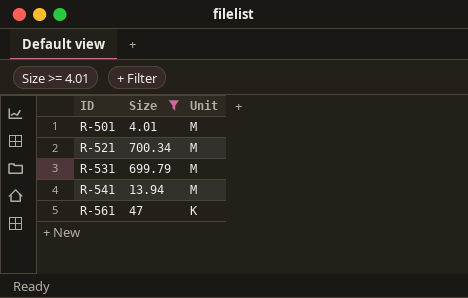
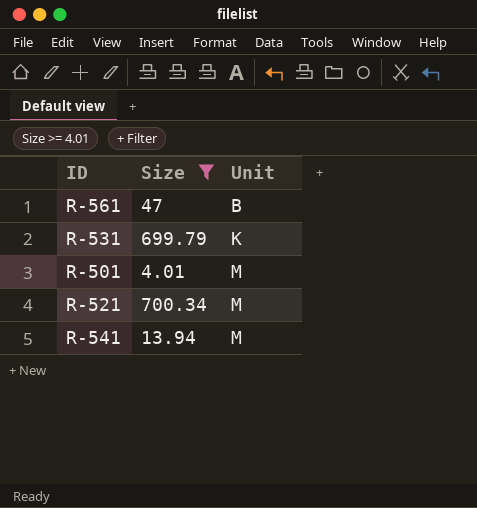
row order: ID ascending -> Unit ascending
R-561 | Unit: K -> B
R-531 | Unit: M -> K

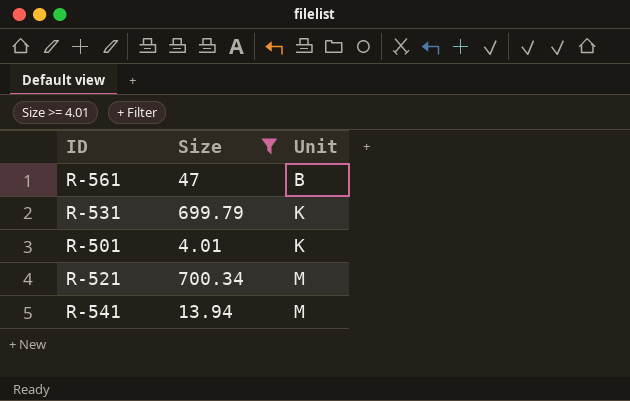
R-501 | Unit: M -> K

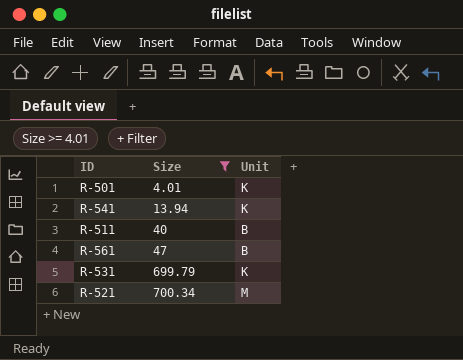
row order: Unit ascending -> Size ascending
R-541 | Unit: M -> K
row R-511: none -> 40 | B

